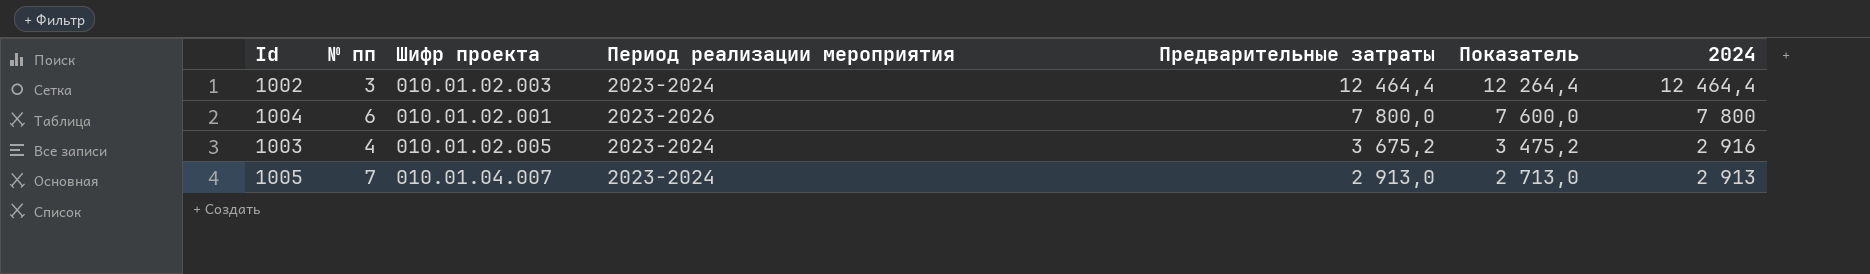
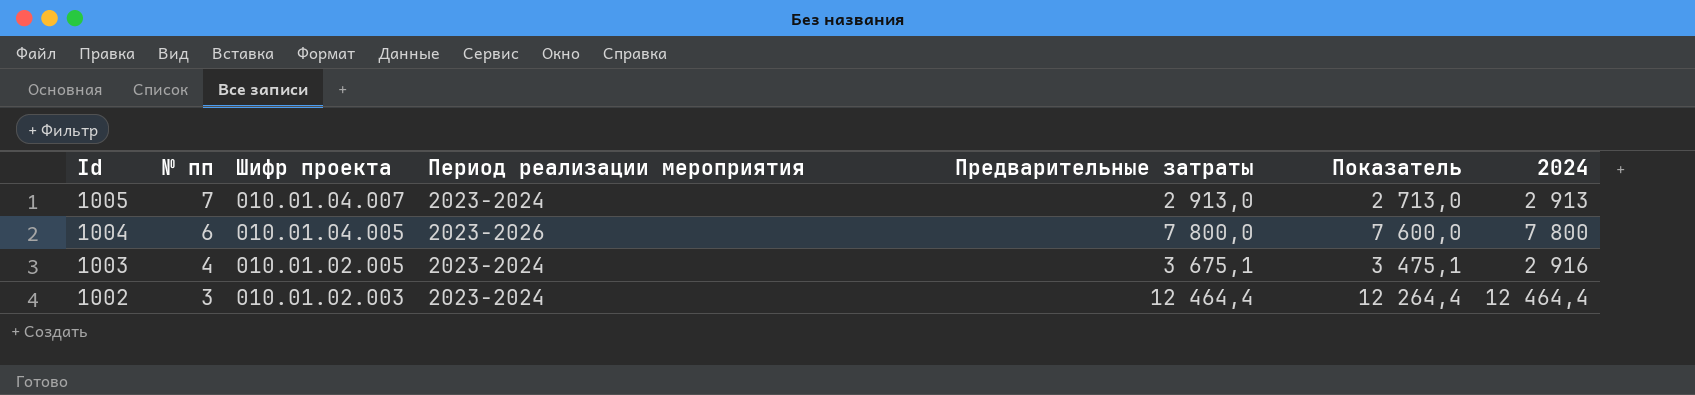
row order: Предварительные затраты descending -> Id descending
1004 | Шифр проекта: 010.01.02.001 -> 010.01.04.005
1003 | Предварительные затраты: 3 675,2 -> 3 675,1
1003 | Показатель: 3 475,2 -> 3 475,1

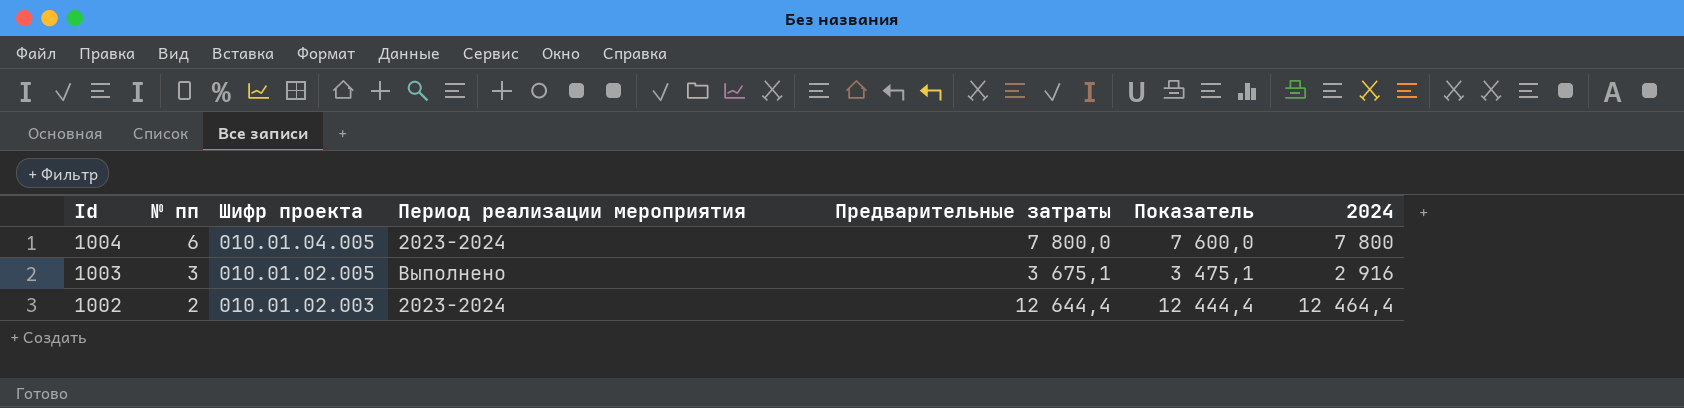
row 1005: 7 | 010.01.04.007 | 2023-2024 | 2 913,0 | 2 713,0 | 2 913 -> none
1004 | Период реализации мероприятия: 2023-2026 -> 2023-2024
1003 | № пп: 4 -> 3
1003 | Период реализации мероприятия: 2023-2024 -> Выполнено
1002 | № пп: 3 -> 2
1002 | Предварительные затраты: 12 464,4 -> 12 644,4
1002 | Показатель: 12 264,4 -> 12 444,4

